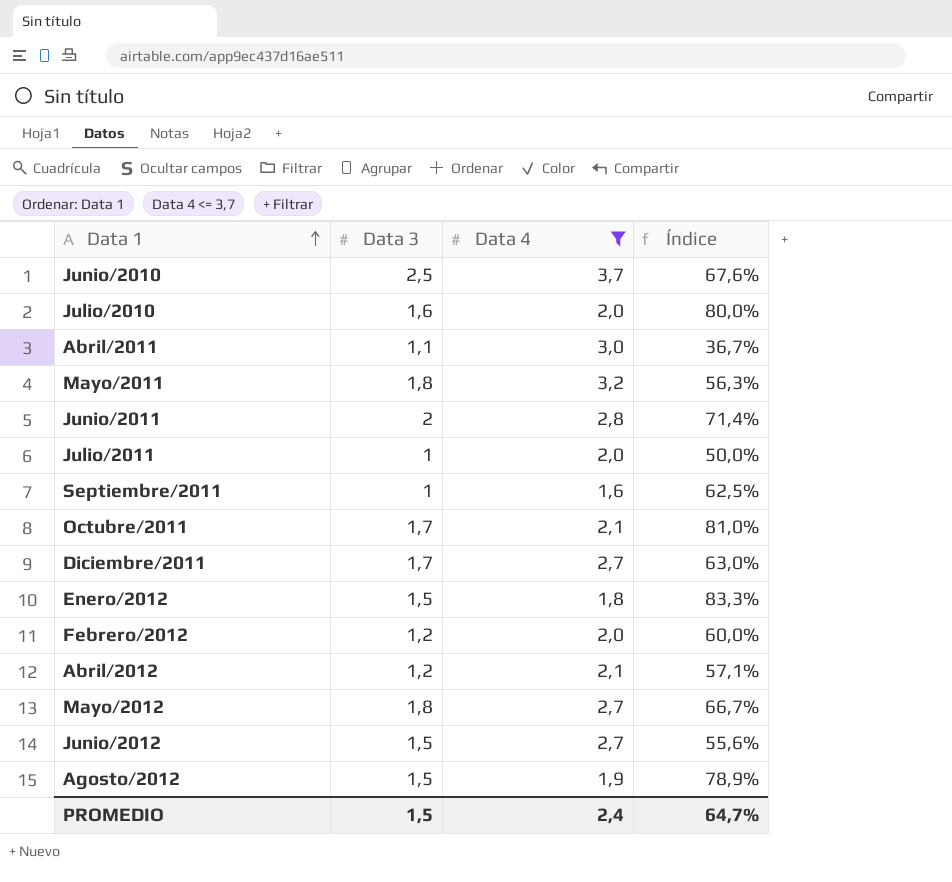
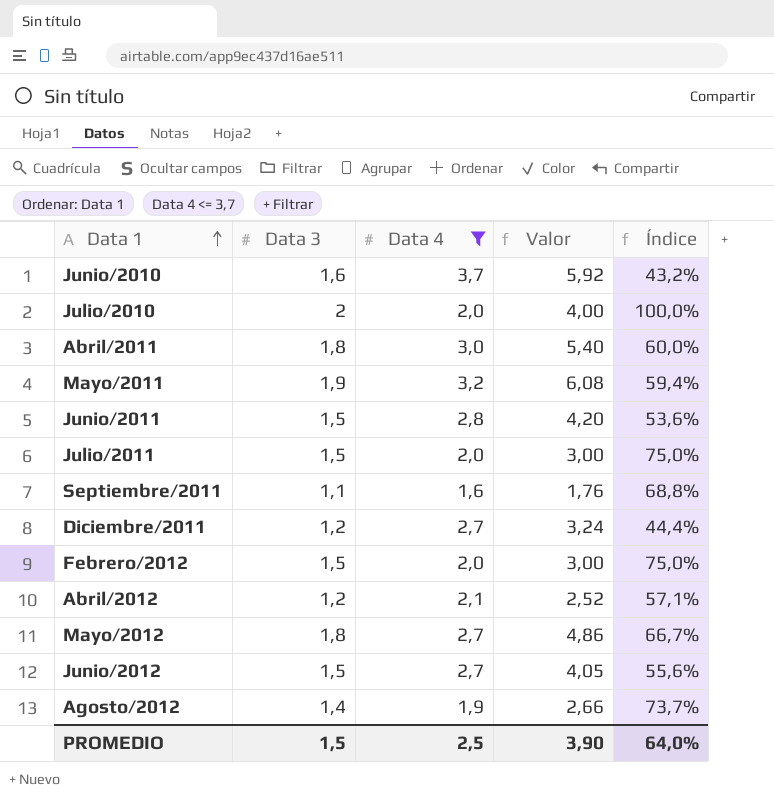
column Valor | formula: none -> [Data 3] * [Data 4]
row Octubre/2011: 1,7 | 2,1 | 81,0% -> none
row Enero/2012: 1,5 | 1,8 | 83,3% -> none
Junio/2010 | Data 3: 2,5 -> 1,6
Junio/2010 | Índice: 67,6% -> 43,2%
Julio/2010 | Data 3: 1,6 -> 2
Julio/2010 | Índice: 80,0% -> 100,0%
Abril/2011 | Data 3: 1,1 -> 1,8
Abril/2011 | Índice: 36,7% -> 60,0%
Mayo/2011 | Data 3: 1,8 -> 1,9
Mayo/2011 | Índice: 56,3% -> 59,4%
Junio/2011 | Data 3: 2 -> 1,5
Junio/2011 | Índice: 71,4% -> 53,6%
Julio/2011 | Data 3: 1 -> 1,5
Julio/2011 | Índice: 50,0% -> 75,0%
Septiembre/2011 | Data 3: 1 -> 1,1
Septiembre/2011 | Índice: 62,5% -> 68,8%
Diciembre/2011 | Data 3: 1,7 -> 1,2
Diciembre/2011 | Índice: 63,0% -> 44,4%
Febrero/2012 | Data 3: 1,2 -> 1,5
Febrero/2012 | Índice: 60,0% -> 75,0%
Agosto/2012 | Data 3: 1,5 -> 1,4
Agosto/2012 | Índice: 78,9% -> 73,7%
PROMEDIO | Data 4: 2,4 -> 2,5
PROMEDIO | Índice: 64,7% -> 64,0%

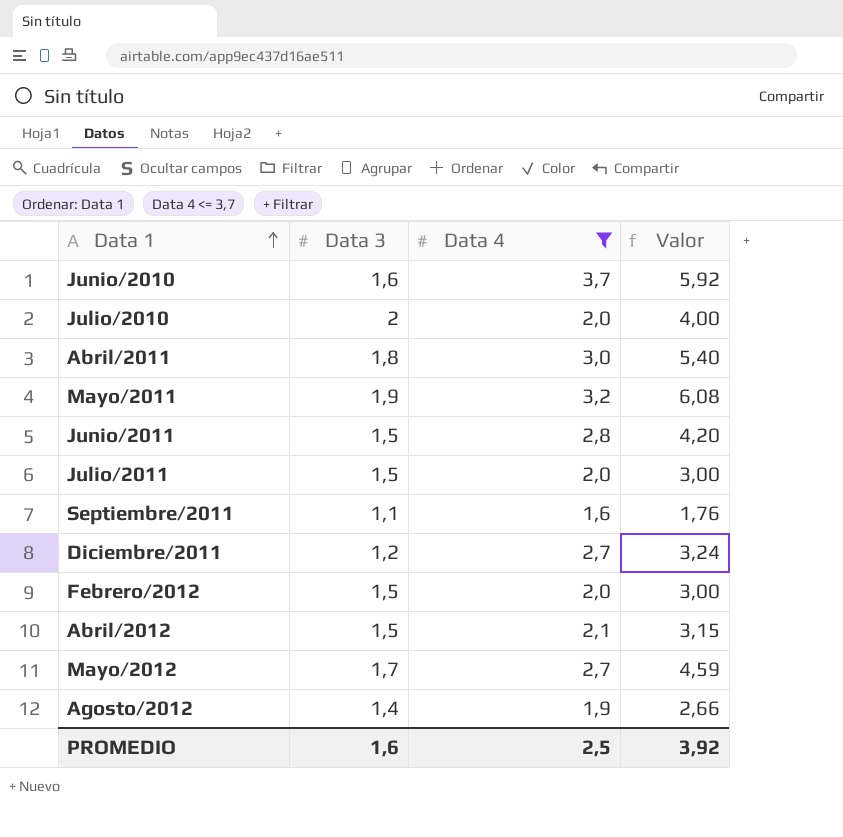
column Índice | formula: [Data 3] / [Data 4] -> none
row Junio/2012: 1,5 | 2,7 | 4,05 | 55,6% -> none
Abril/2012 | Data 3: 1,2 -> 1,5
Abril/2012 | Valor: 2,52 -> 3,15
Mayo/2012 | Data 3: 1,8 -> 1,7
Mayo/2012 | Valor: 4,86 -> 4,59
PROMEDIO | Data 3: 1,5 -> 1,6
PROMEDIO | Valor: 3,90 -> 3,92

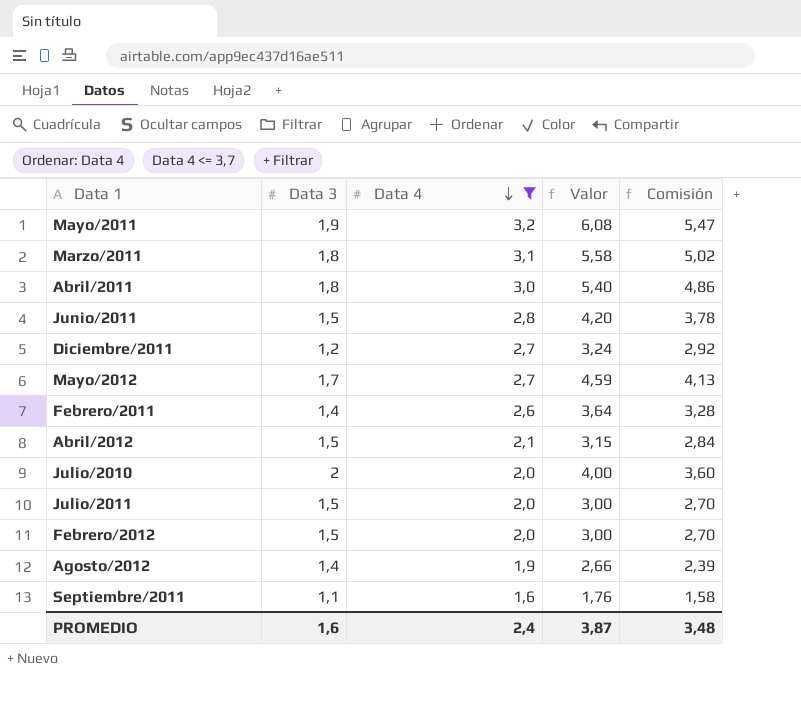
row order: Data 1 ascending -> Data 4 descending
column Comisión | formula: none -> [Valor] * 0,9
row Junio/2010: 1,6 | 3,7 | 5,92 -> none
row Marzo/2011: none -> 1,8 | 3,1 | 5,58 | 5,02
row Febrero/2011: none -> 1,4 | 2,6 | 3,64 | 3,28
PROMEDIO | Data 4: 2,5 -> 2,4
PROMEDIO | Valor: 3,92 -> 3,87

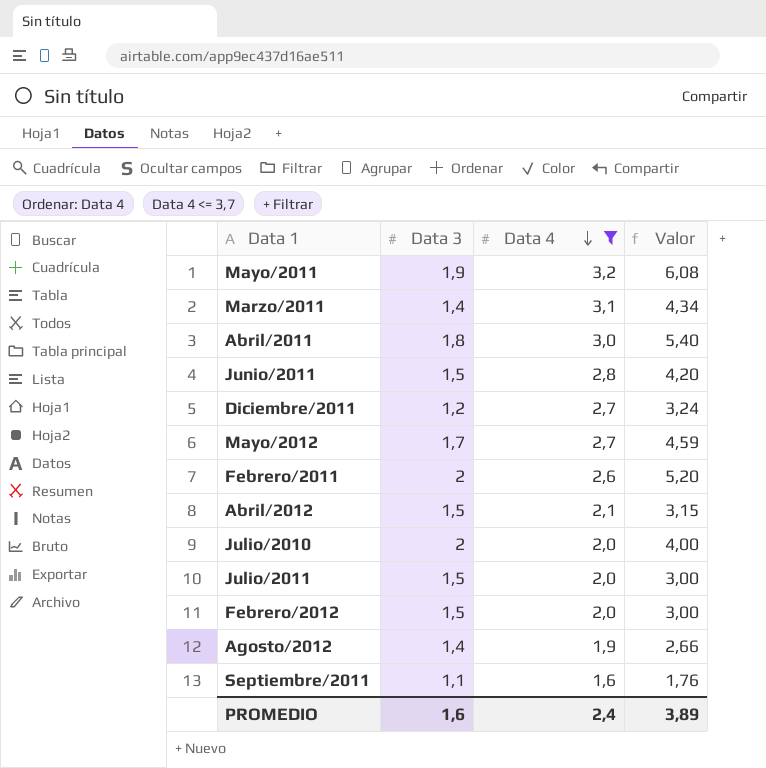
column Comisión | formula: [Valor] * 0,9 -> none
Marzo/2011 | Data 3: 1,8 -> 1,4
Marzo/2011 | Valor: 5,58 -> 4,34
Febrero/2011 | Data 3: 1,4 -> 2
Febrero/2011 | Valor: 3,64 -> 5,20
PROMEDIO | Valor: 3,87 -> 3,89

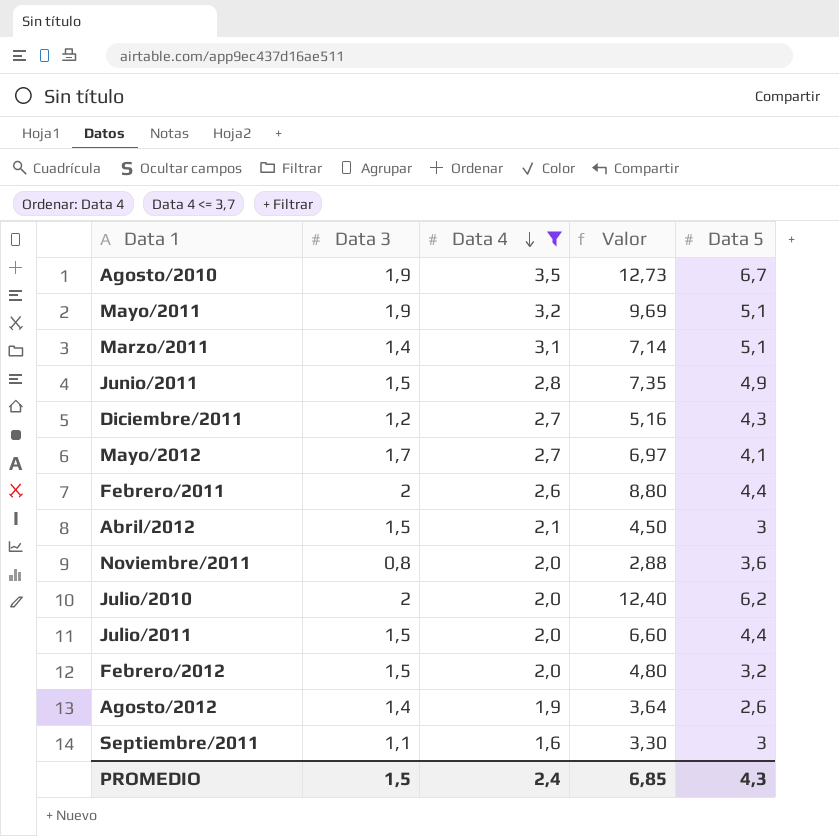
column Valor | formula: [Data 3] * [Data 4] -> [Data 3] * [Data 5]
column Data 5 | position: none -> 5
row Abril/2011: 1,8 | 3,0 | 5,40 -> none
row Agosto/2010: none -> 1,9 | 3,5 | 12,73 | 6,7
row Noviembre/2011: none -> 0,8 | 2,0 | 2,88 | 3,6
PROMEDIO | Data 3: 1,6 -> 1,5
PROMEDIO | Valor: 3,89 -> 6,85

